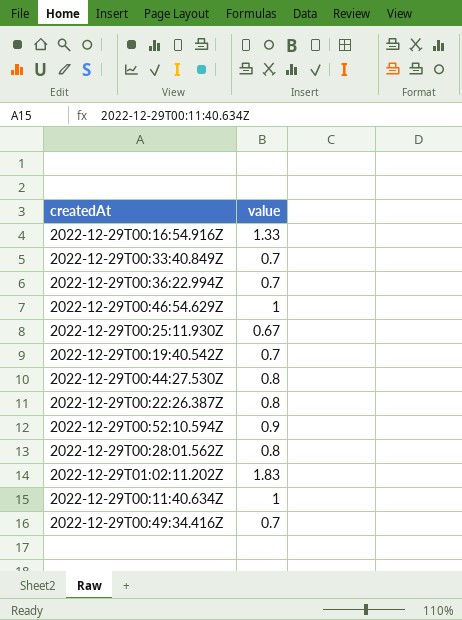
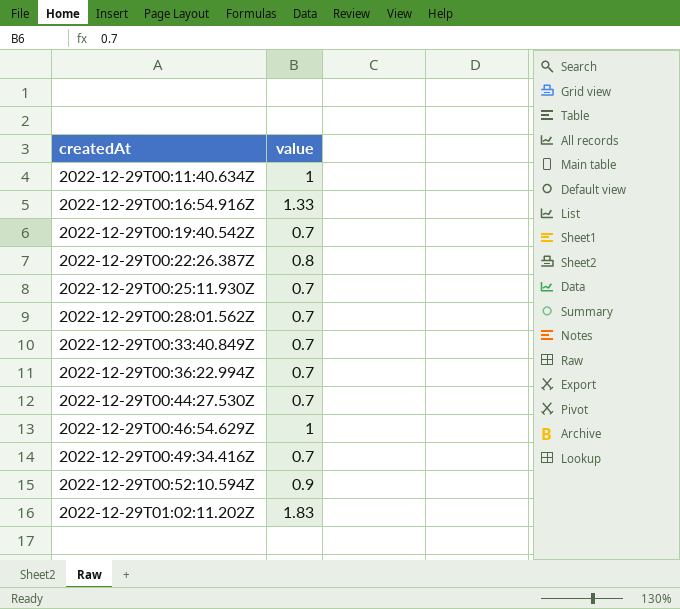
row order: none -> createdAt ascending
2022-12-29T00:25:11.930Z | value: 0.67 -> 0.7
2022-12-29T00:28:01.562Z | value: 0.8 -> 0.7
2022-12-29T00:44:27.530Z | value: 0.8 -> 0.7

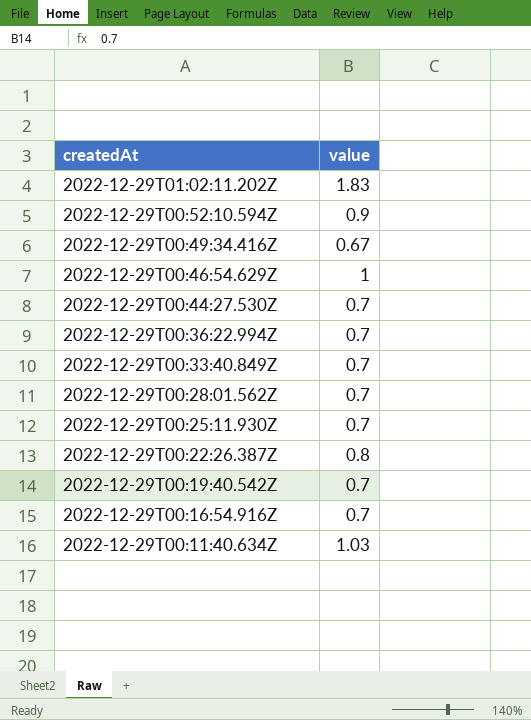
row order: createdAt ascending -> createdAt descending
2022-12-29T00:49:34.416Z | value: 0.7 -> 0.67
2022-12-29T00:16:54.916Z | value: 1.33 -> 0.7
2022-12-29T00:11:40.634Z | value: 1 -> 1.03

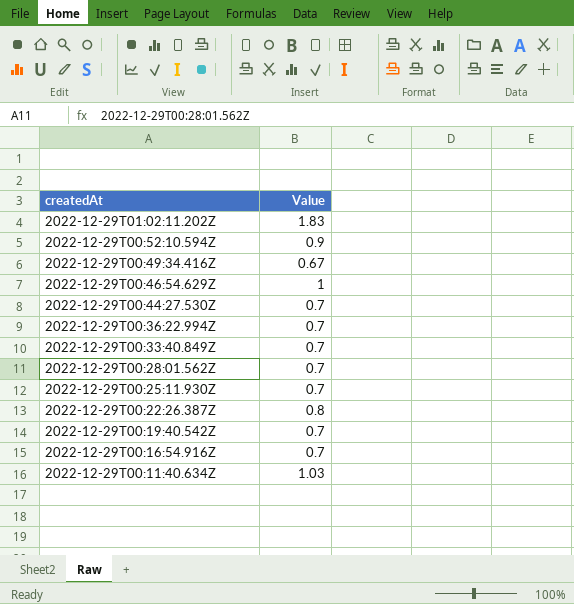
column name: value -> Value

